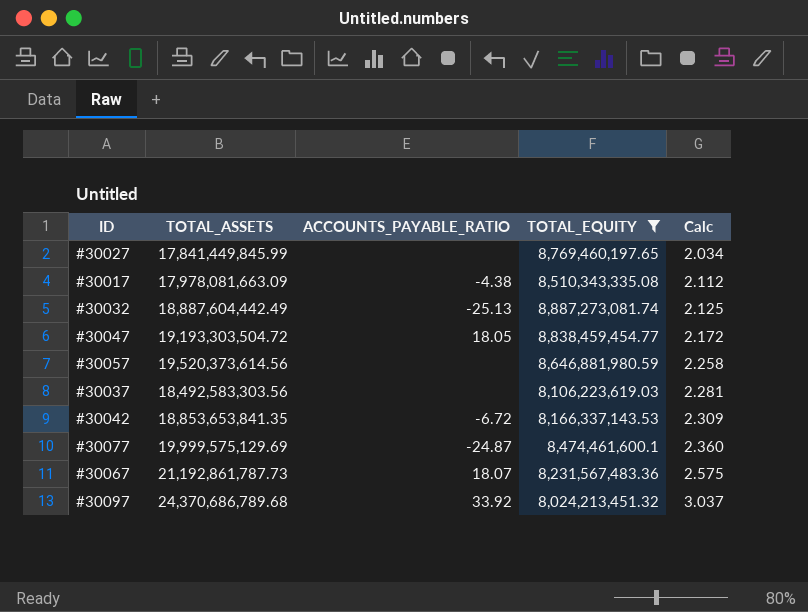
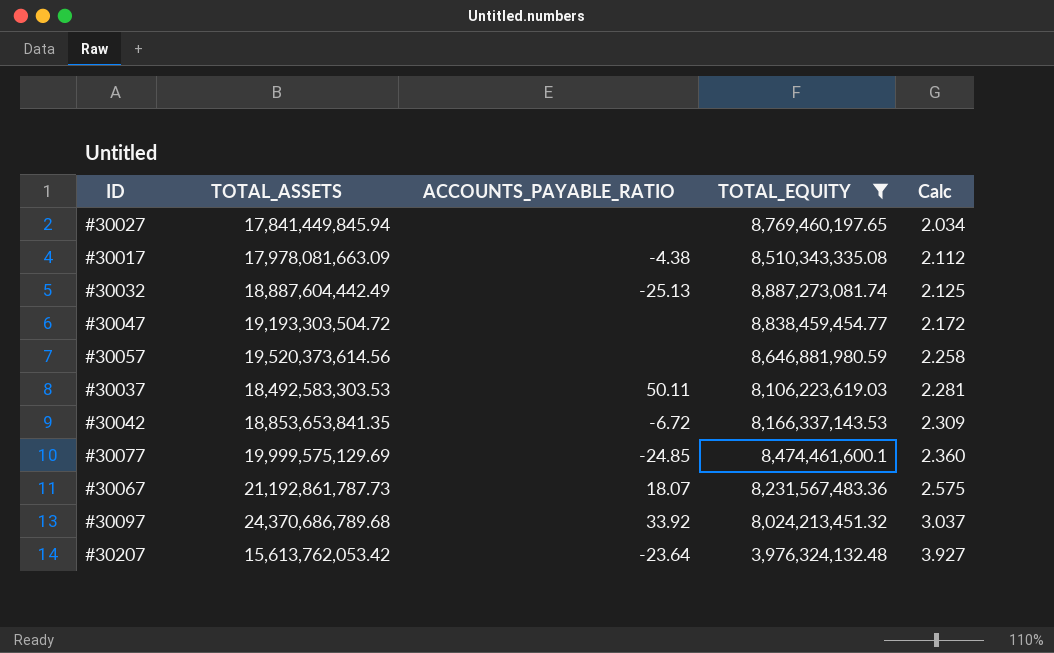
#30027 | TOTAL_ASSETS: 17,841,449,845.99 -> 17,841,449,845.94
#30047 | ACCOUNTS_PAYABLE_RATIO: 18.05 -> none
#30037 | TOTAL_ASSETS: 18,492,583,303.56 -> 18,492,583,303.53
#30037 | ACCOUNTS_PAYABLE_RATIO: none -> 50.11
#30077 | ACCOUNTS_PAYABLE_RATIO: -24.87 -> -24.85
row #30207: none -> 15,613,762,053.42 | -23.64 | 3,976,324,132.48 | 3.927

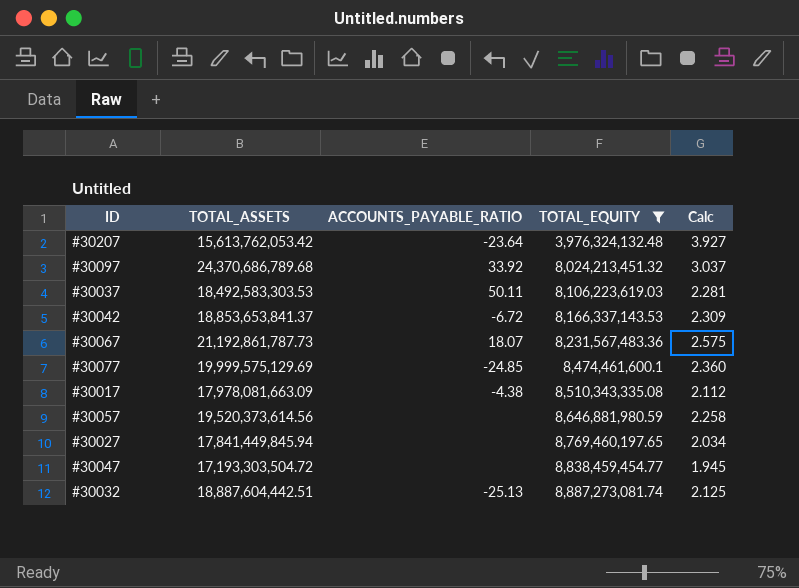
row order: Calc ascending -> TOTAL_EQUITY ascending
#30042 | TOTAL_ASSETS: 18,853,653,841.35 -> 18,853,653,841.37
#30047 | TOTAL_ASSETS: 19,193,303,504.72 -> 17,193,303,504.72
#30047 | Calc: 2.172 -> 1.945
#30032 | TOTAL_ASSETS: 18,887,604,442.49 -> 18,887,604,442.51

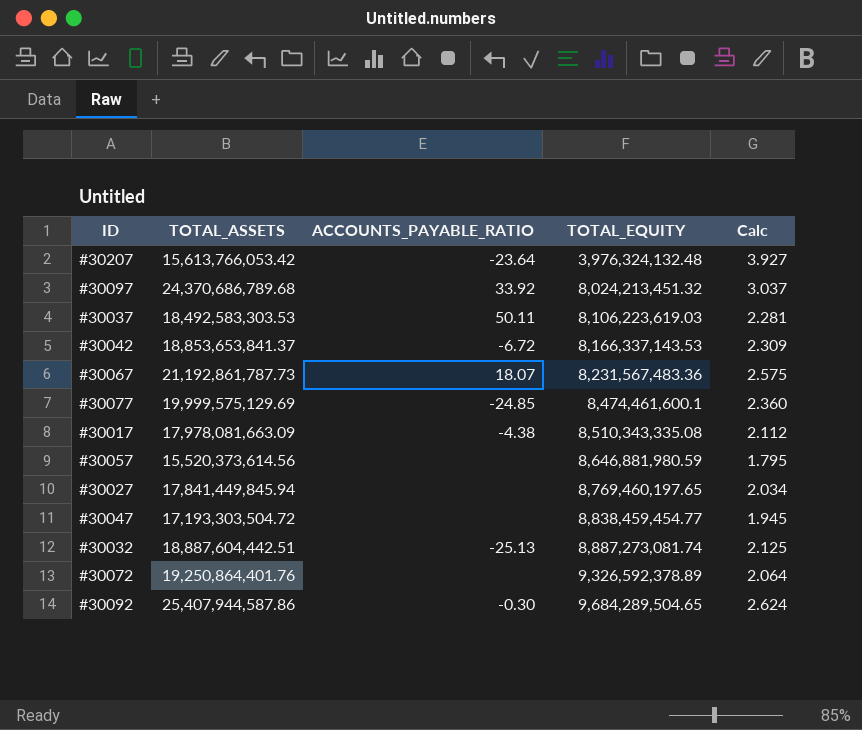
filter: TOTAL_EQUITY <= 8,887,273,081.74 -> none
#30207 | TOTAL_ASSETS: 15,613,762,053.42 -> 15,613,766,053.42
#30057 | TOTAL_ASSETS: 19,520,373,614.56 -> 15,520,373,614.56
#30057 | Calc: 2.258 -> 1.795

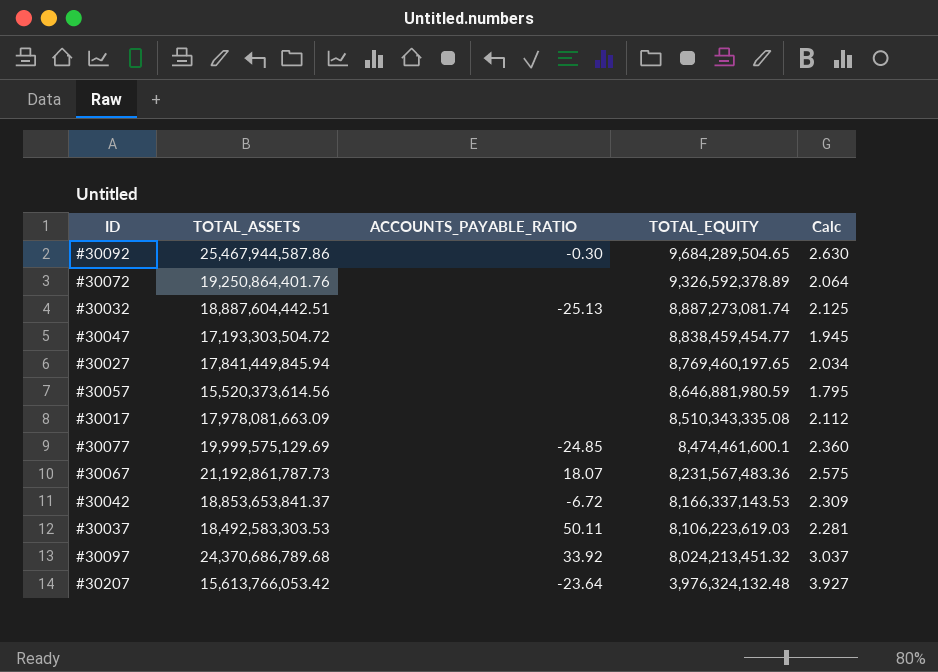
row order: TOTAL_EQUITY ascending -> TOTAL_EQUITY descending
#30092 | TOTAL_ASSETS: 25,407,944,587.86 -> 25,467,944,587.86
#30092 | Calc: 2.624 -> 2.630
#30017 | ACCOUNTS_PAYABLE_RATIO: -4.38 -> none

